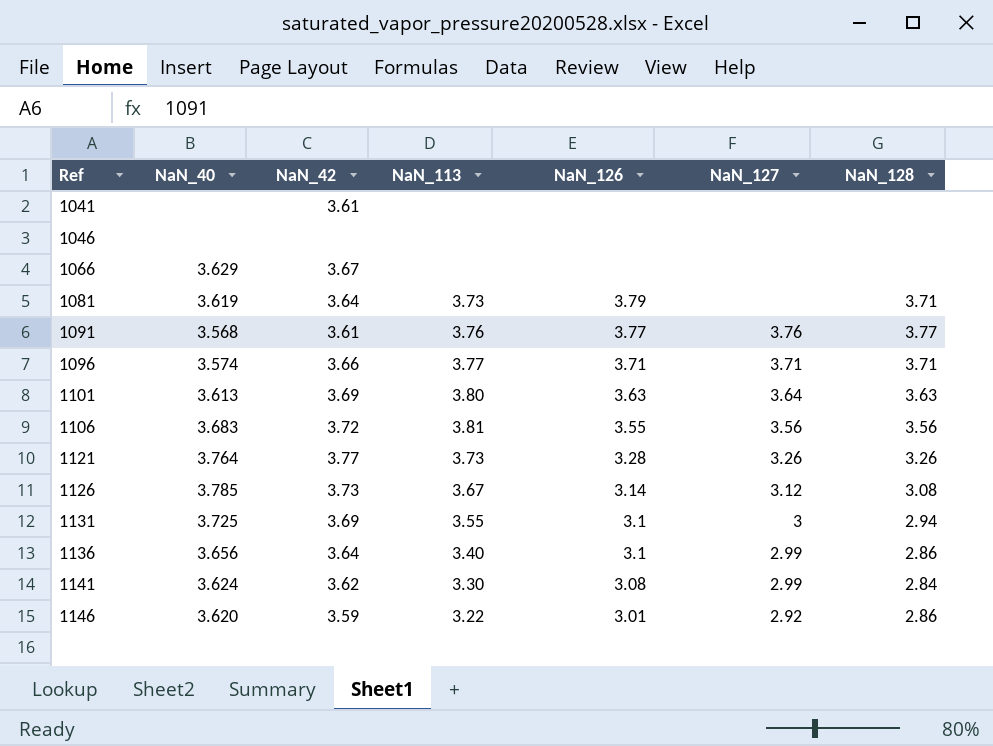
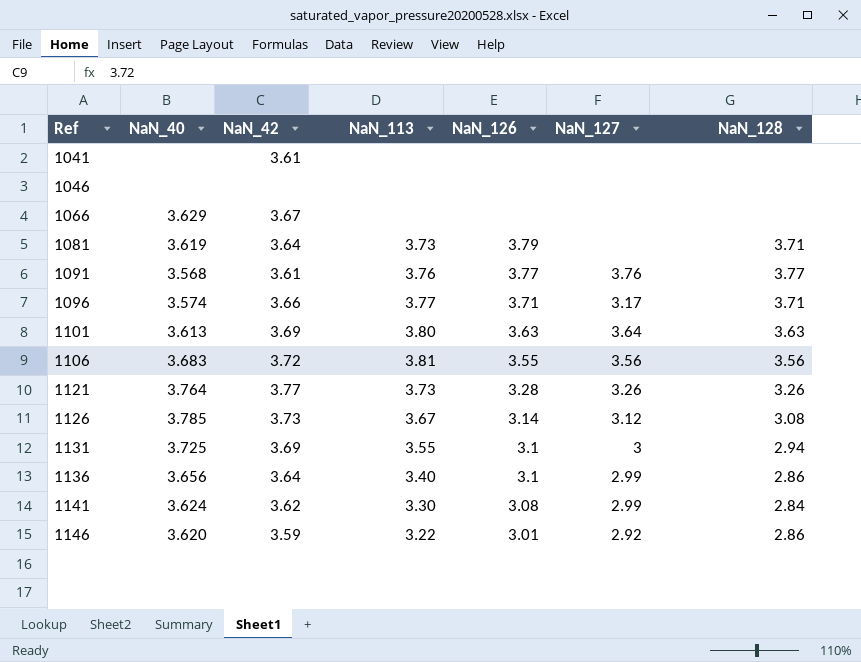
1096 | NaN_127: 3.71 -> 3.17

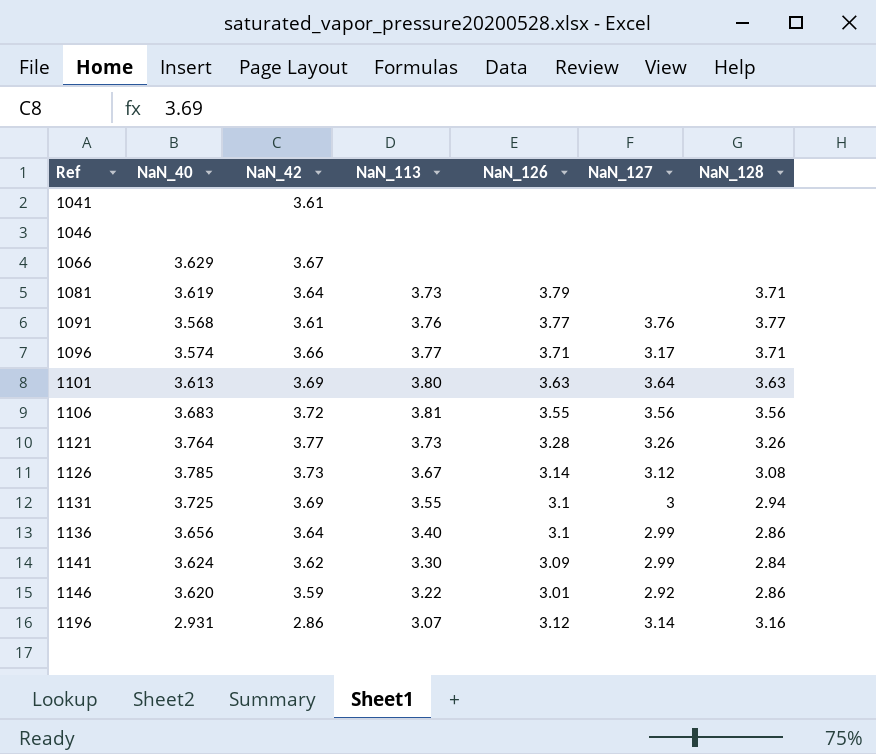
1141 | NaN_126: 3.08 -> 3.09
row 1196: none -> 2.931 | 2.86 | 3.07 | 3.12 | 3.14 | 3.16

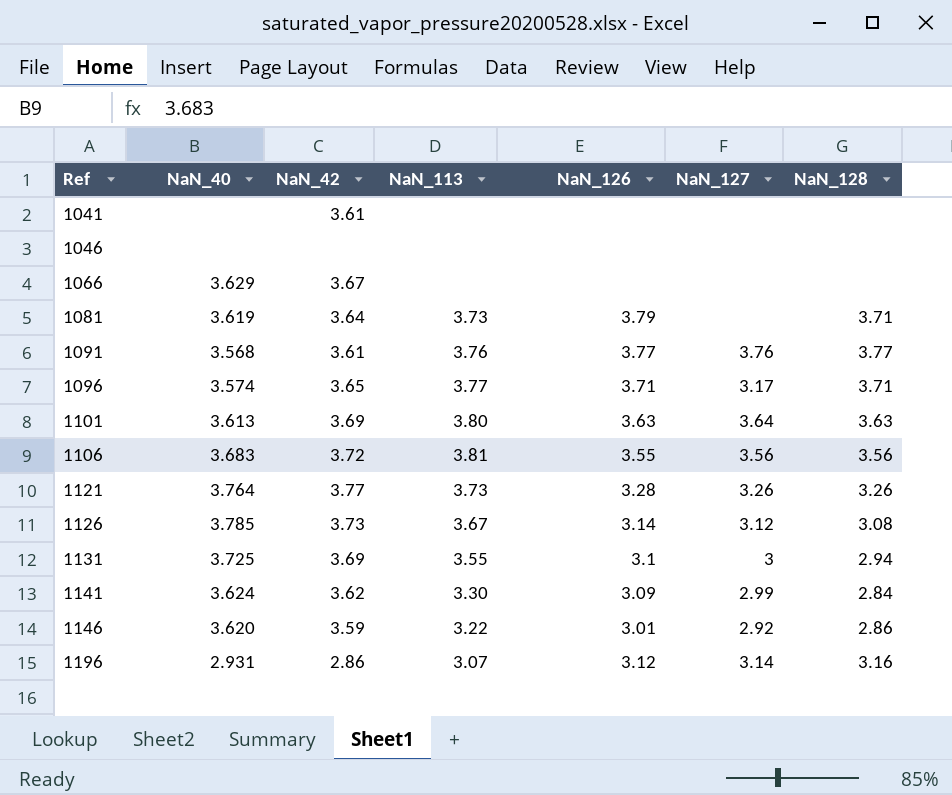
row 1136: 3.656 | 3.64 | 3.40 | 3.1 | 2.99 | 2.86 -> none
1096 | NaN_42: 3.66 -> 3.65

